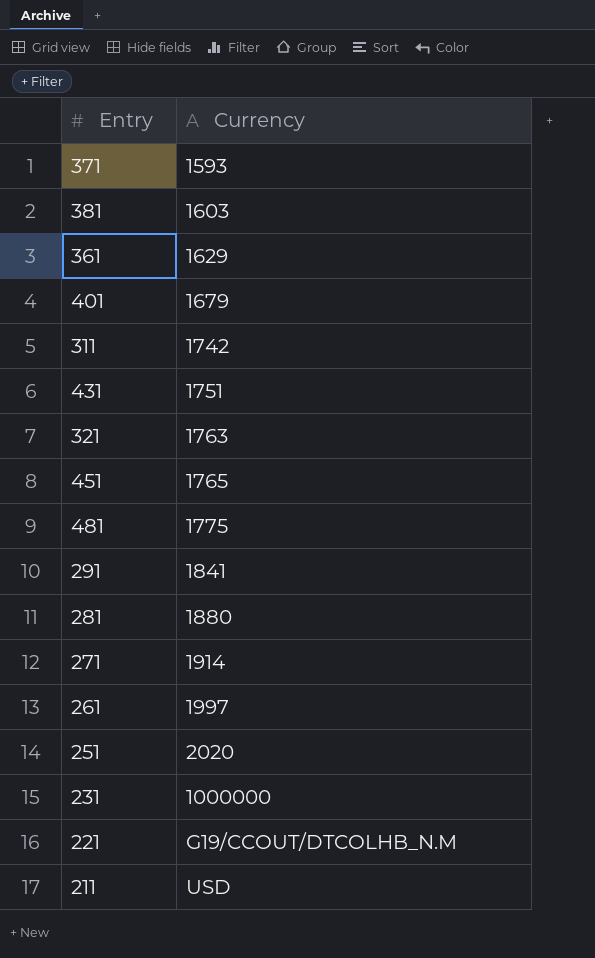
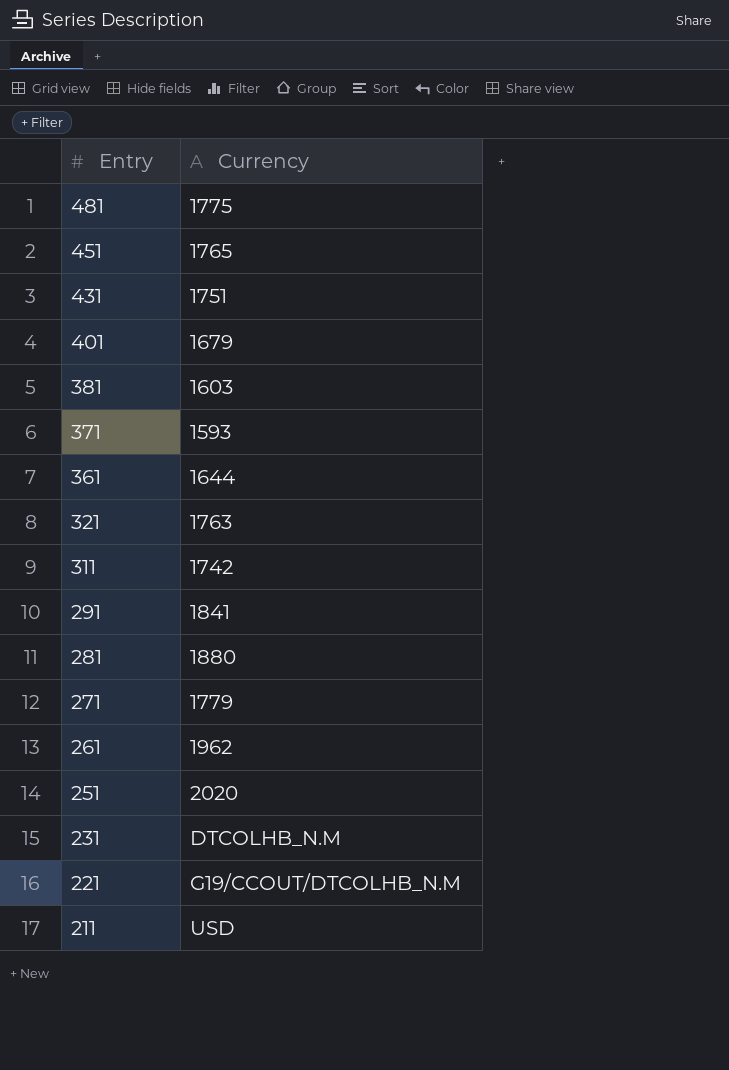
row order: Currency ascending -> Entry descending
361 | Currency: 1629 -> 1644
271 | Currency: 1914 -> 1779
261 | Currency: 1997 -> 1962
231 | Currency: 1000000 -> DTCOLHB_N.M

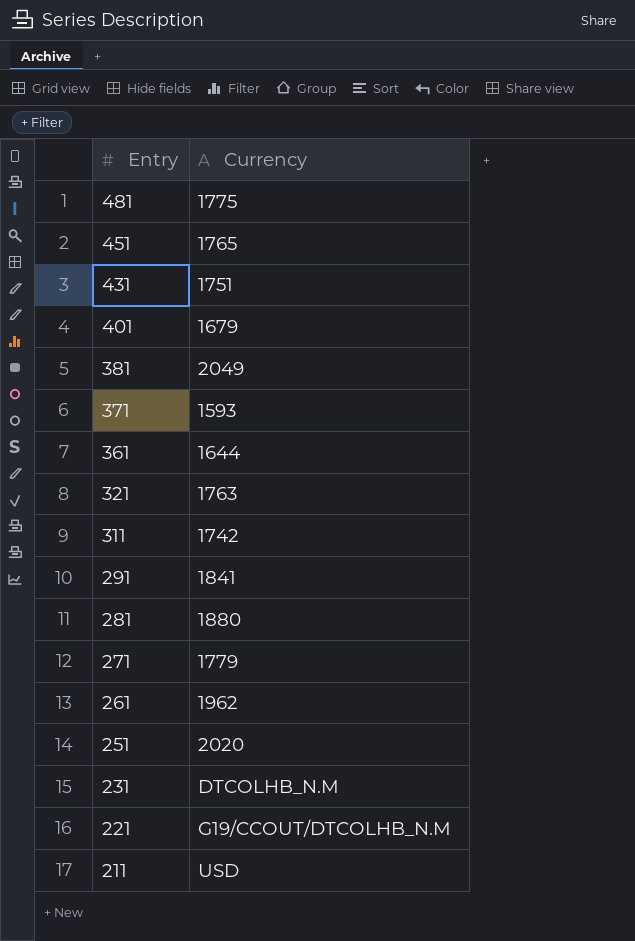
381 | Currency: 1603 -> 2049

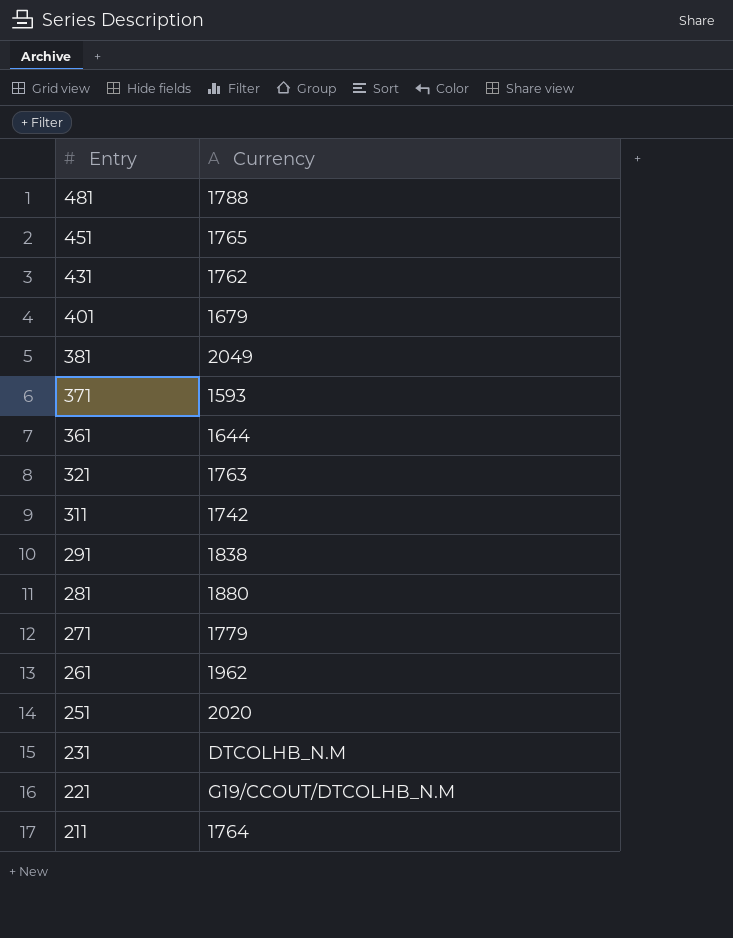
481 | Currency: 1775 -> 1788
431 | Currency: 1751 -> 1762
291 | Currency: 1841 -> 1838
211 | Currency: USD -> 1764

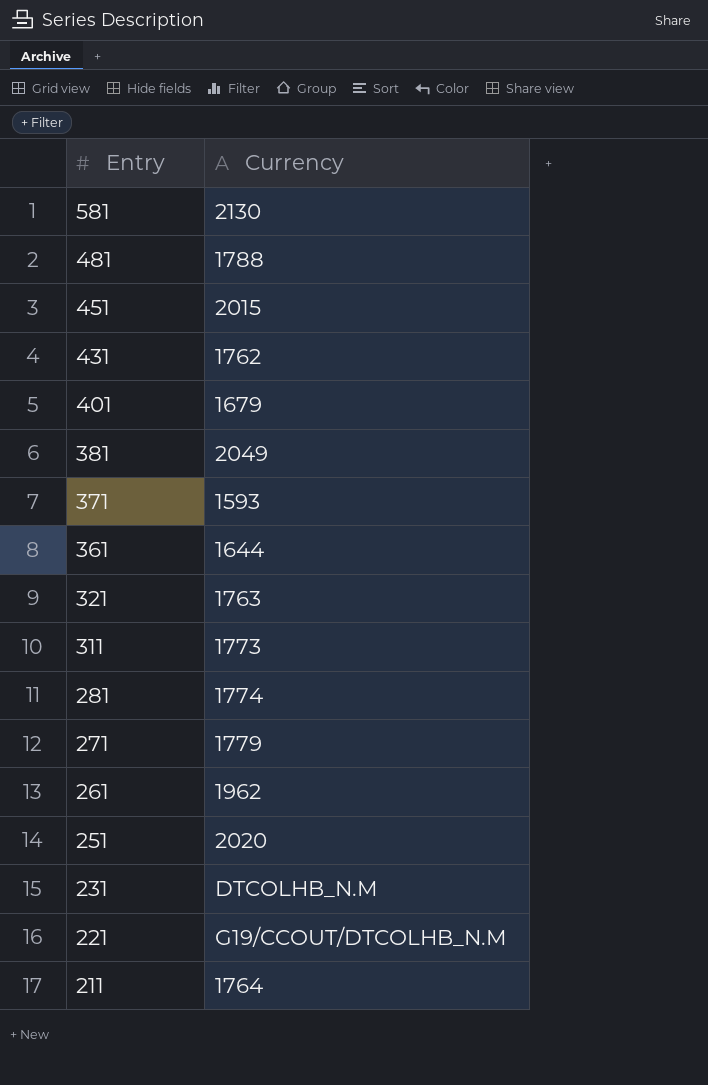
row 291: 1838 -> none
row 581: none -> 2130
451 | Currency: 1765 -> 2015
311 | Currency: 1742 -> 1773
281 | Currency: 1880 -> 1774

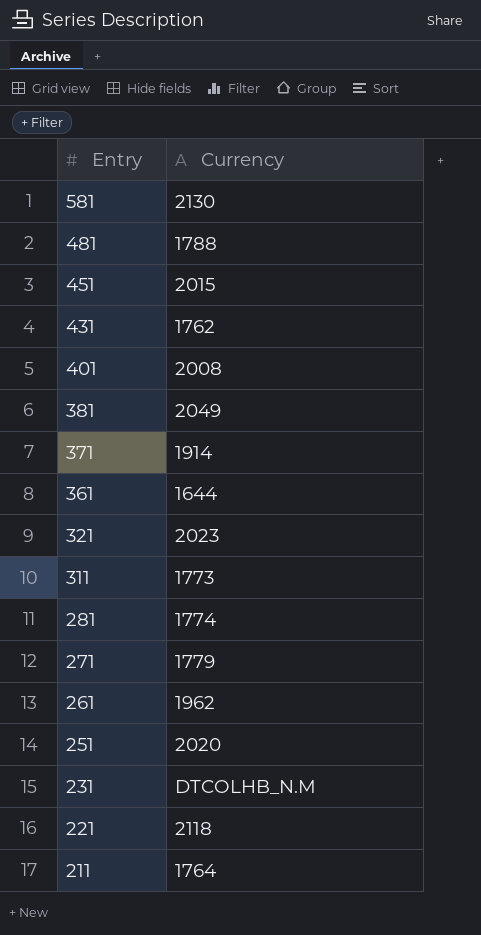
401 | Currency: 1679 -> 2008
371 | Currency: 1593 -> 1914
321 | Currency: 1763 -> 2023
221 | Currency: G19/CCOUT/DTCOLHB_N.M -> 2118

